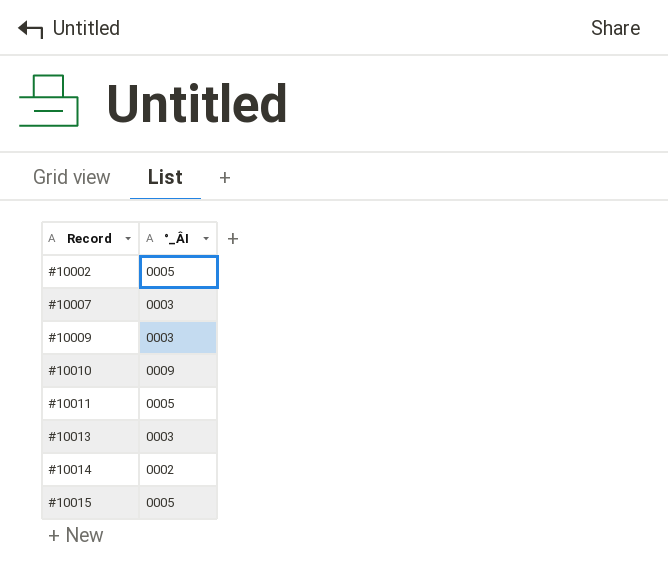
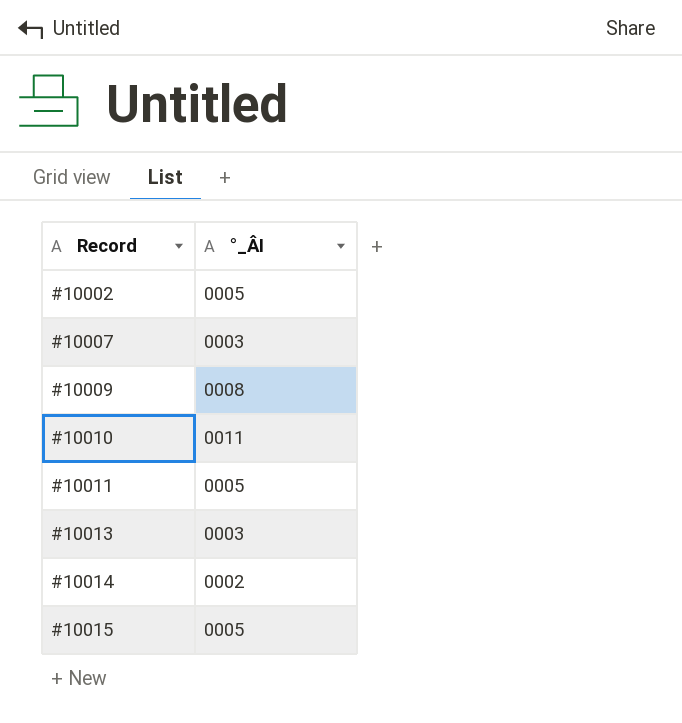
#10009 | °_ÂI: 0003 -> 0008
#10010 | °_ÂI: 0009 -> 0011

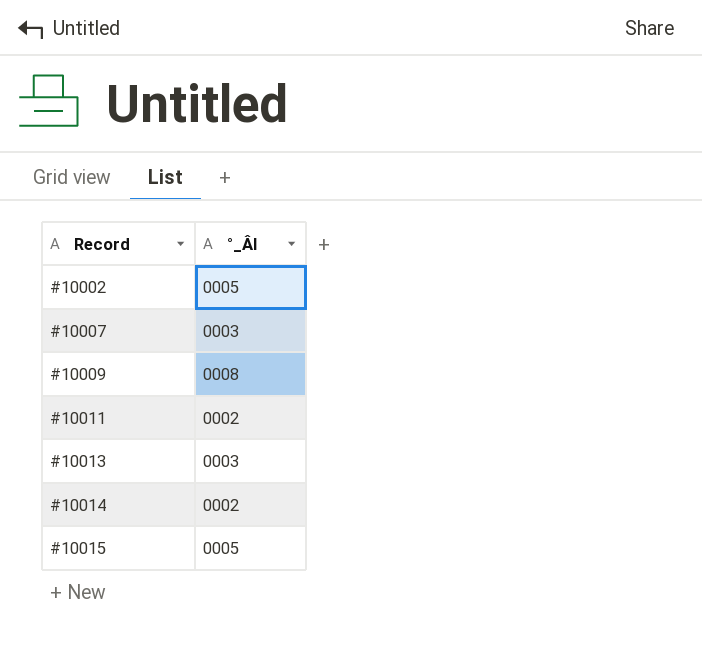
row #10010: 0011 -> none
#10011 | °_ÂI: 0005 -> 0002

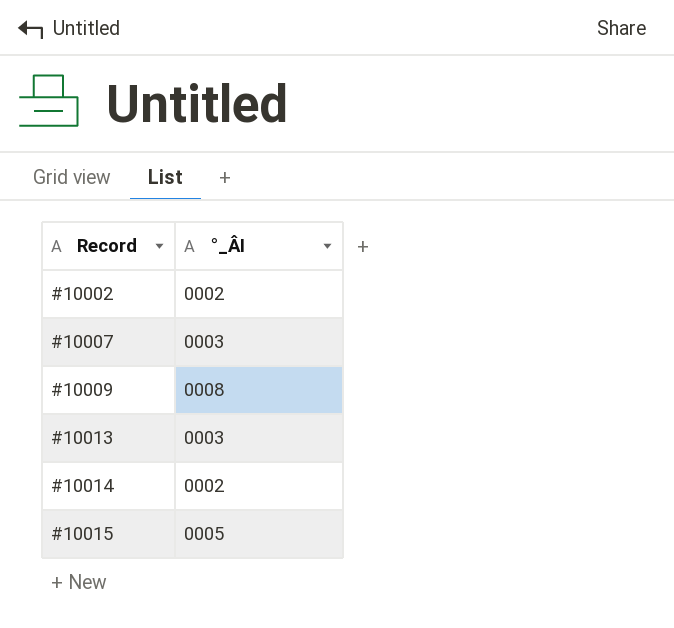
row #10011: 0002 -> none
#10002 | °_ÂI: 0005 -> 0002

